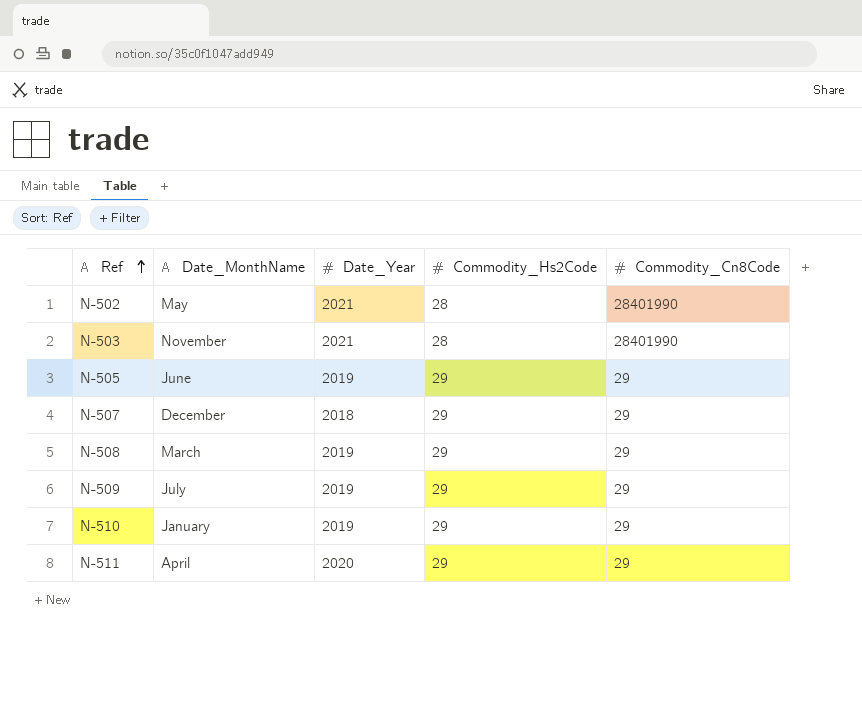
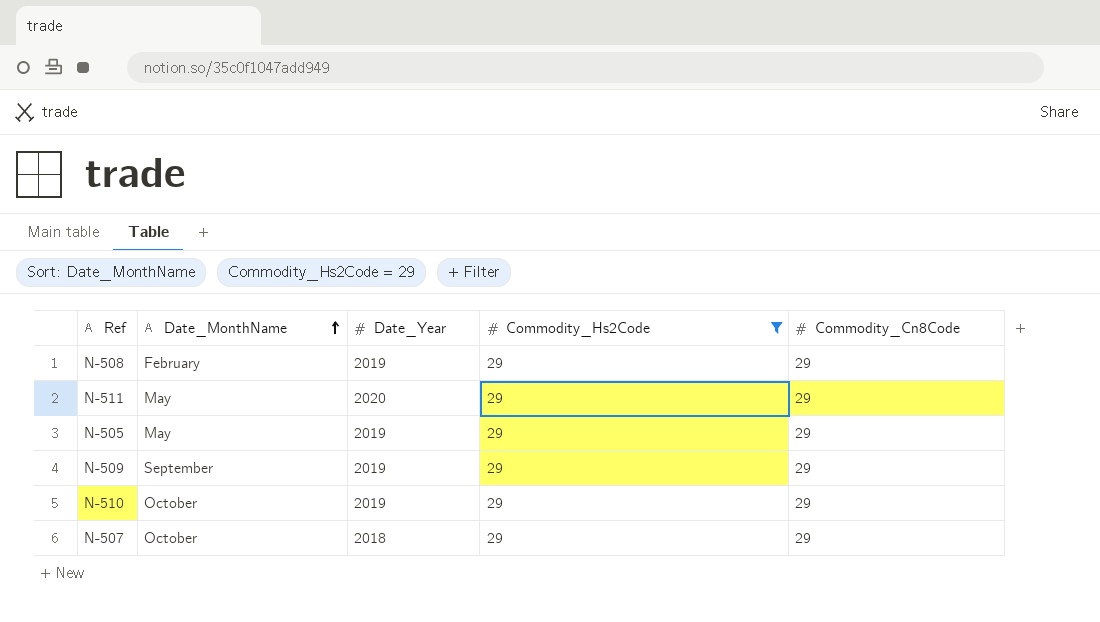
filter: none -> Commodity_Hs2Code = 29
row order: Ref ascending -> Date_MonthName ascending
N-508 | Date_MonthName: March -> February
N-511 | Date_MonthName: April -> May
N-505 | Date_MonthName: June -> May
N-509 | Date_MonthName: July -> September
N-510 | Date_MonthName: January -> October
N-507 | Date_MonthName: December -> October

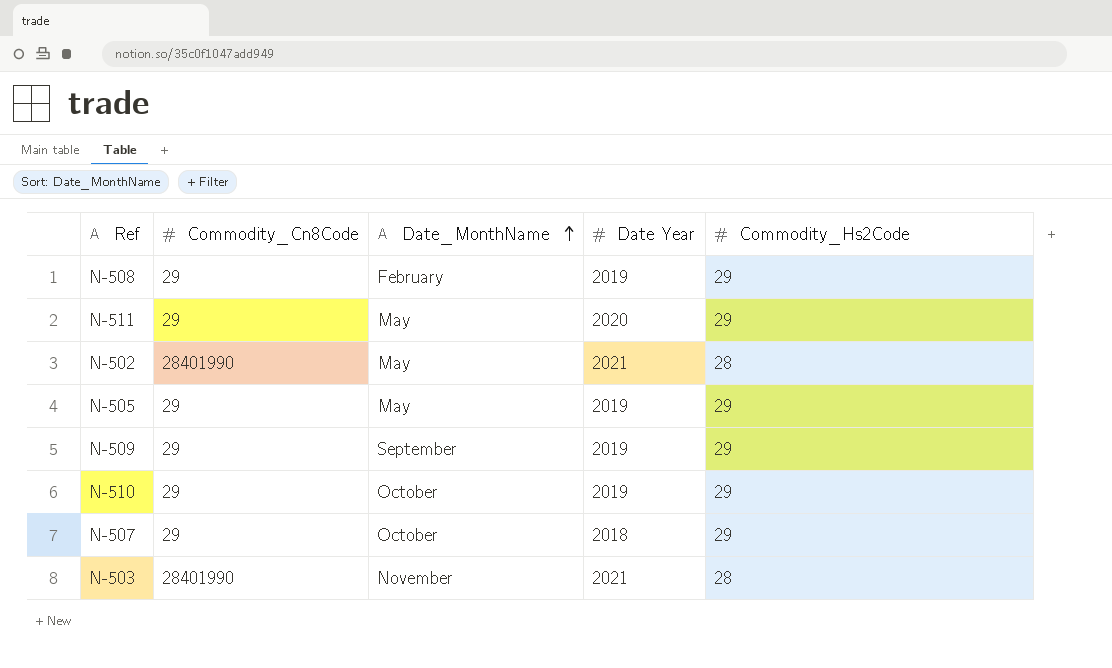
filter: Commodity_Hs2Code = 29 -> none
column Commodity_Cn8Code | position: 5 -> 2
column name: Date_Year -> Date Year

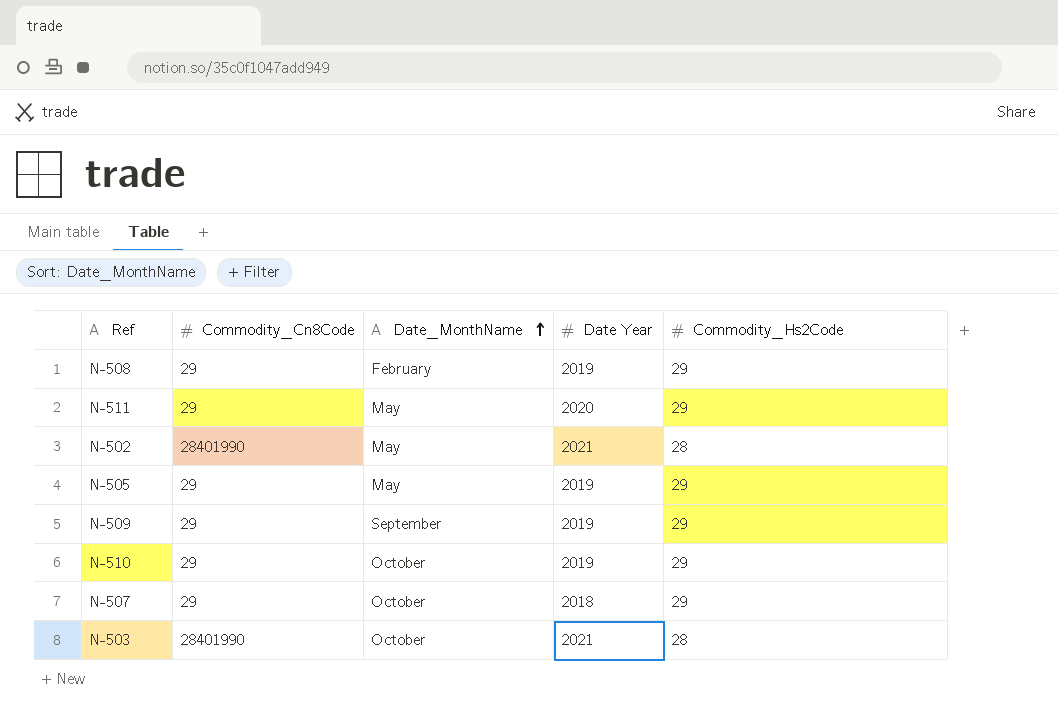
N-503 | Date_MonthName: November -> October

